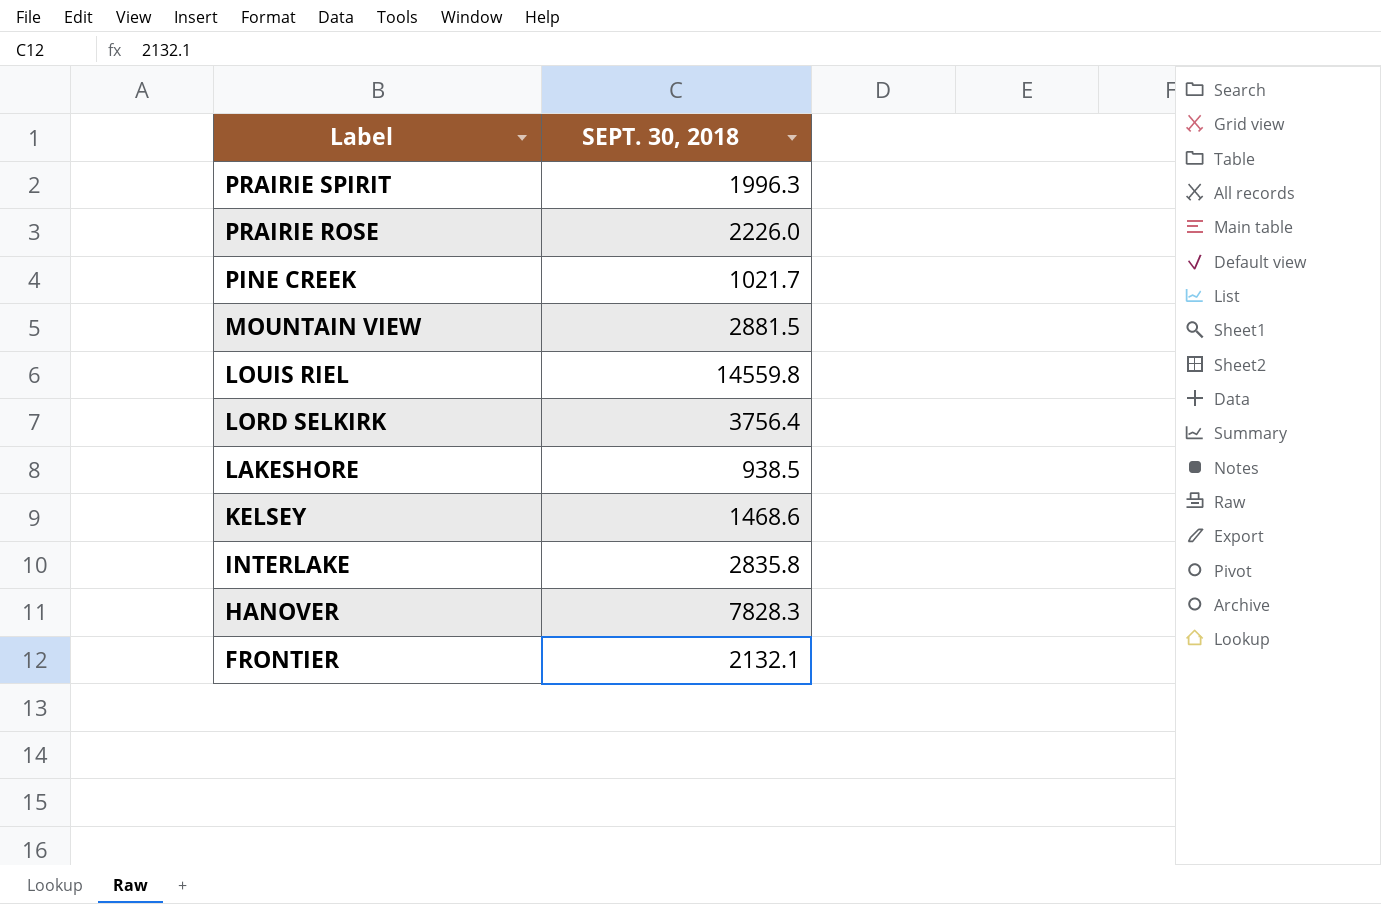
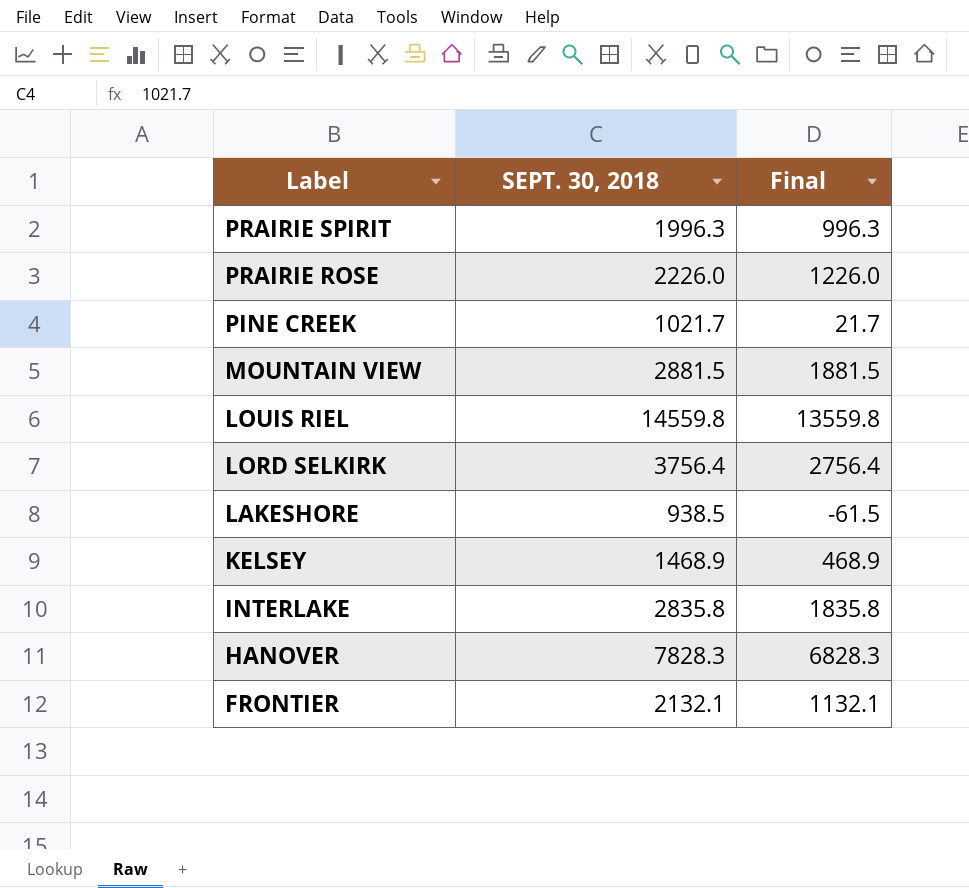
column Final | formula: none -> [SEPT. 30, 2018] - 1000
KELSEY | SEPT. 30, 2018: 1468.6 -> 1468.9

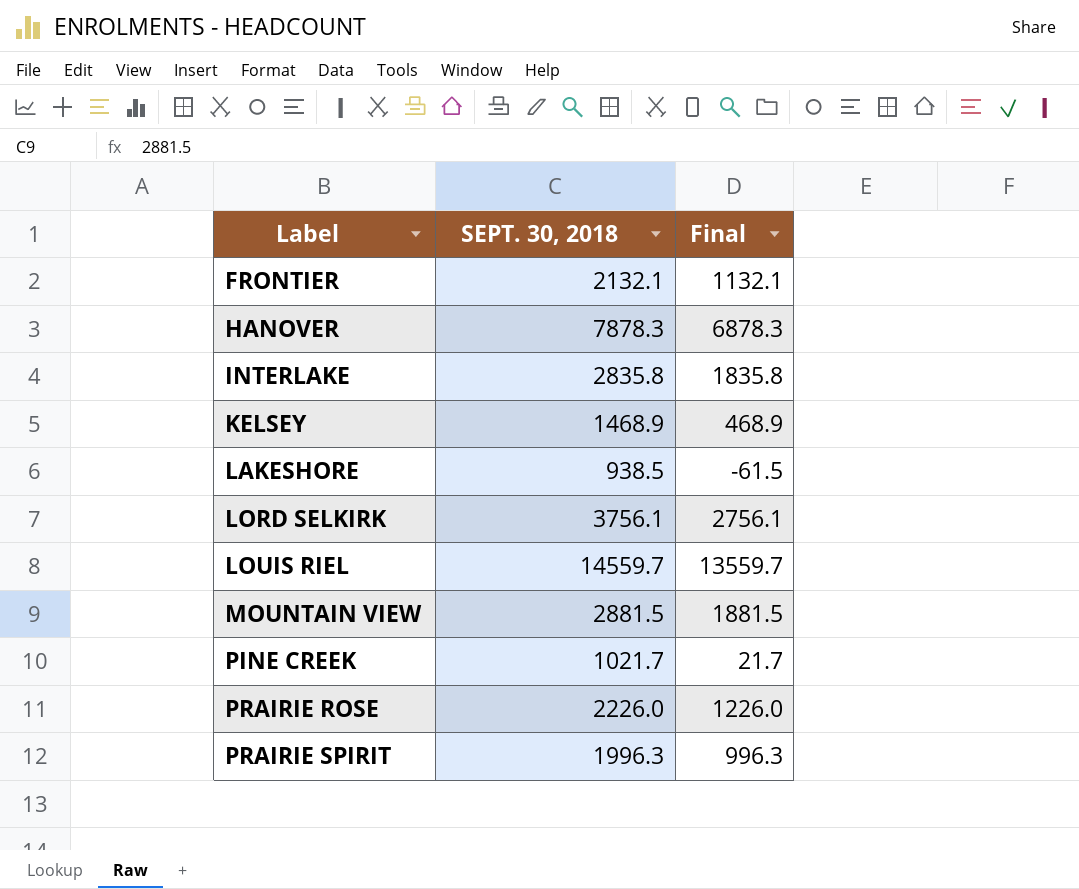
row order: Label descending -> Label ascending
HANOVER | SEPT. 30, 2018: 7828.3 -> 7878.3
HANOVER | Final: 6828.3 -> 6878.3
LORD SELKIRK | SEPT. 30, 2018: 3756.4 -> 3756.1
LORD SELKIRK | Final: 2756.4 -> 2756.1
LOUIS RIEL | SEPT. 30, 2018: 14559.8 -> 14559.7
LOUIS RIEL | Final: 13559.8 -> 13559.7

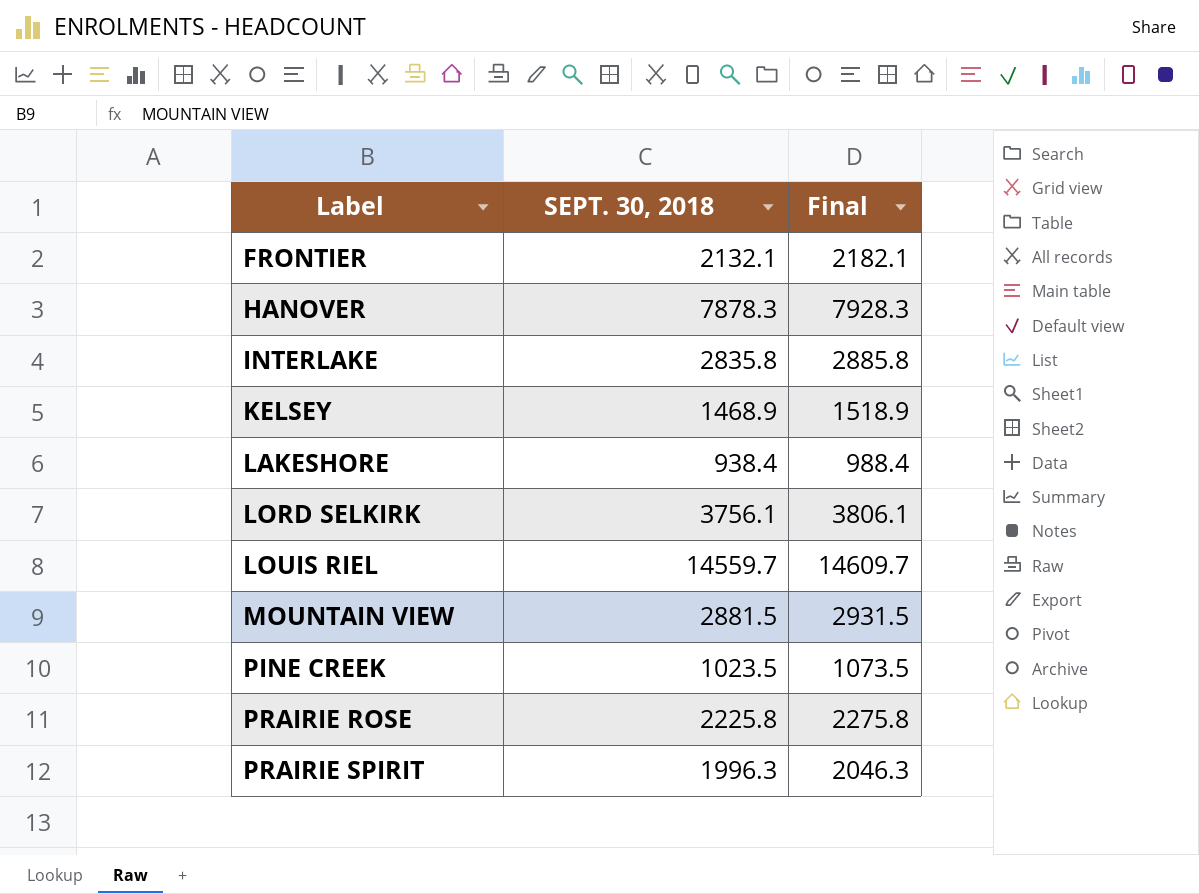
column Final | formula: [SEPT. 30, 2018] - 1000 -> [SEPT. 30, 2018] + 50
LAKESHORE | SEPT. 30, 2018: 938.5 -> 938.4
PINE CREEK | SEPT. 30, 2018: 1021.7 -> 1023.5
PRAIRIE ROSE | SEPT. 30, 2018: 2226.0 -> 2225.8

